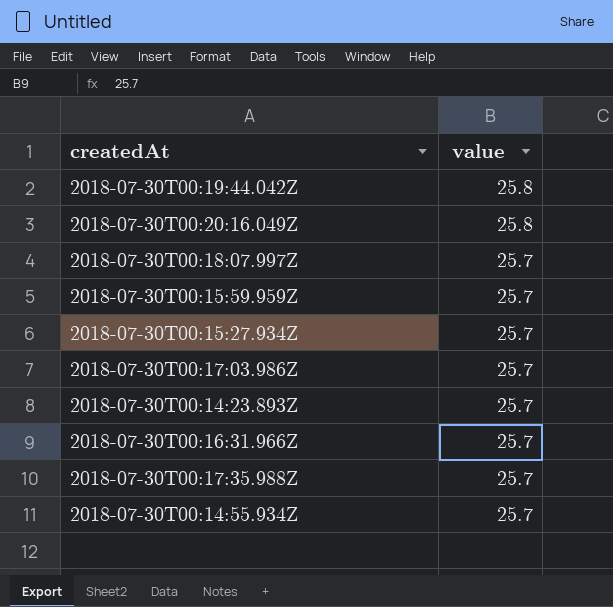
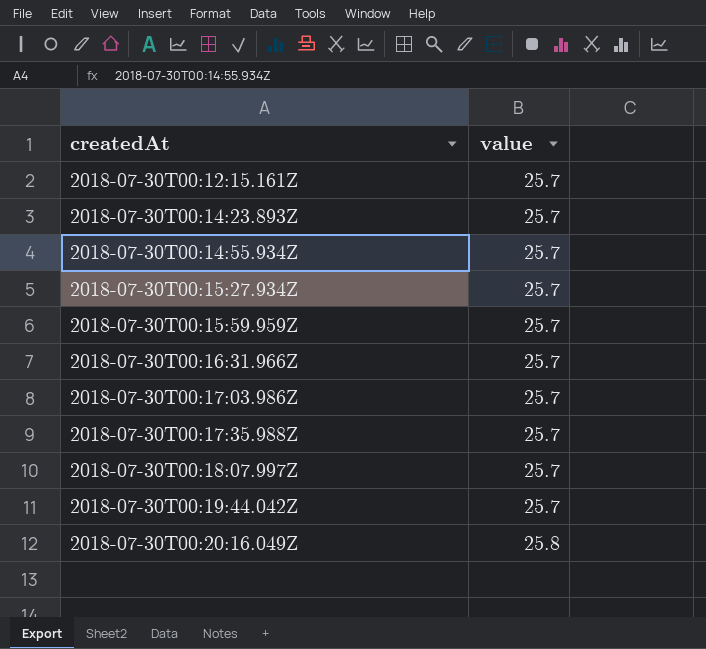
row order: value descending -> createdAt ascending
row 2018-07-30T00:12:15.161Z: none -> 25.7
2018-07-30T00:19:44.042Z | value: 25.8 -> 25.7

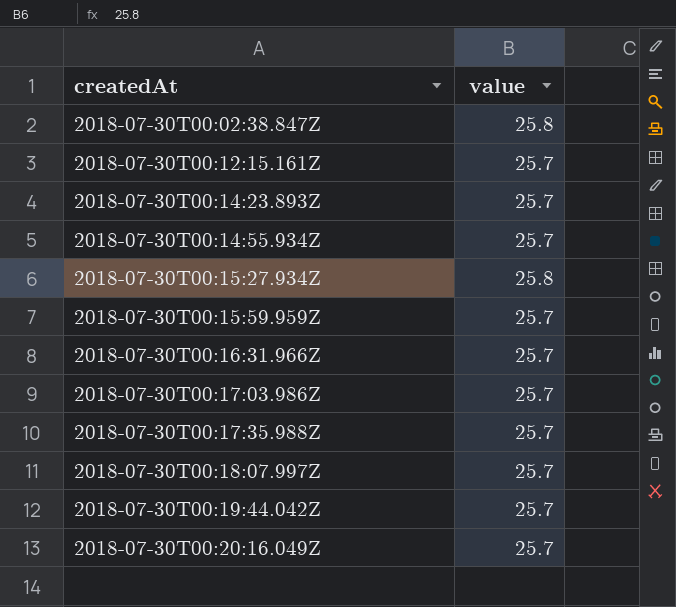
row 2018-07-30T00:02:38.847Z: none -> 25.8
2018-07-30T00:15:27.934Z | value: 25.7 -> 25.8
2018-07-30T00:20:16.049Z | value: 25.8 -> 25.7

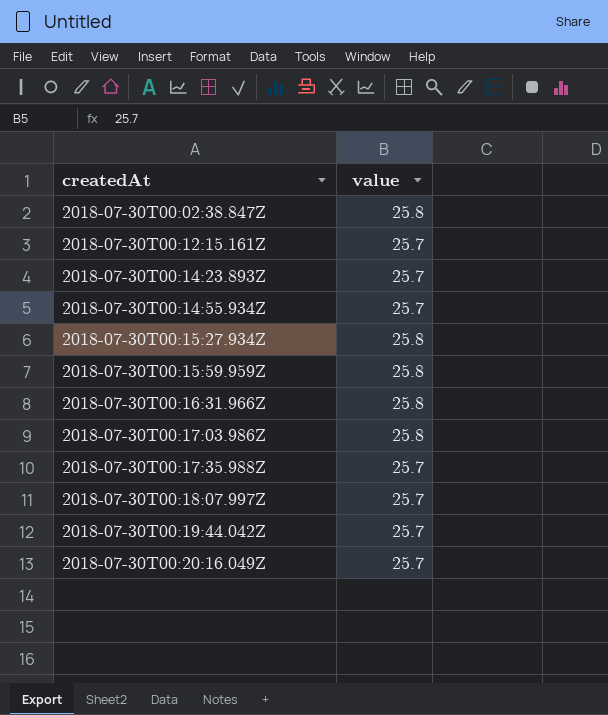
2018-07-30T00:15:59.959Z | value: 25.7 -> 25.8
2018-07-30T00:16:31.966Z | value: 25.7 -> 25.8
2018-07-30T00:17:03.986Z | value: 25.7 -> 25.8

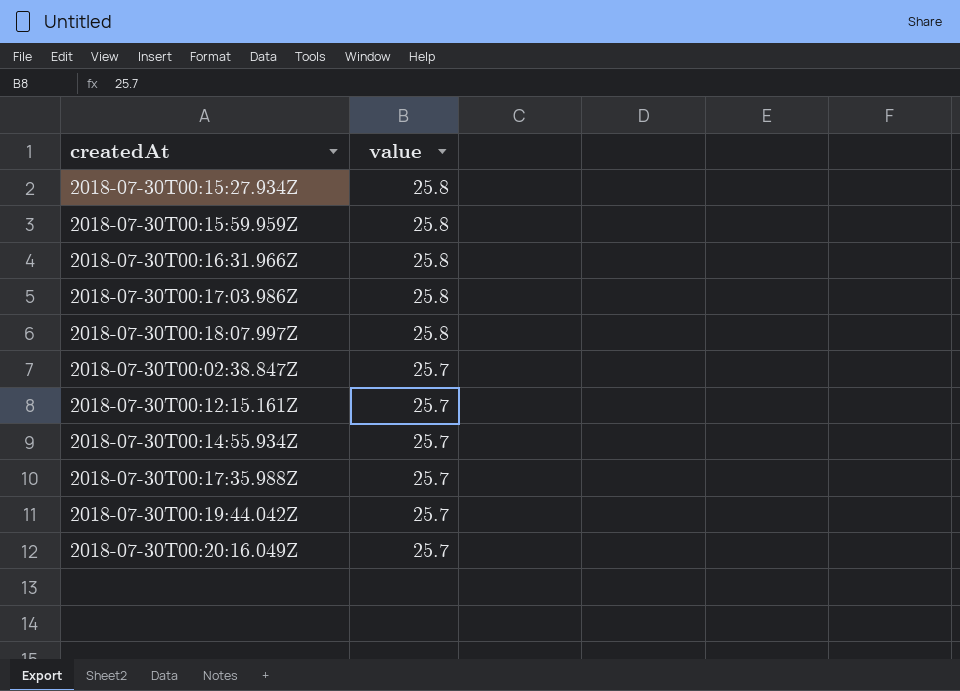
row order: createdAt ascending -> value descending
row 2018-07-30T00:14:23.893Z: 25.7 -> none
2018-07-30T00:18:07.997Z | value: 25.7 -> 25.8
2018-07-30T00:02:38.847Z | value: 25.8 -> 25.7

